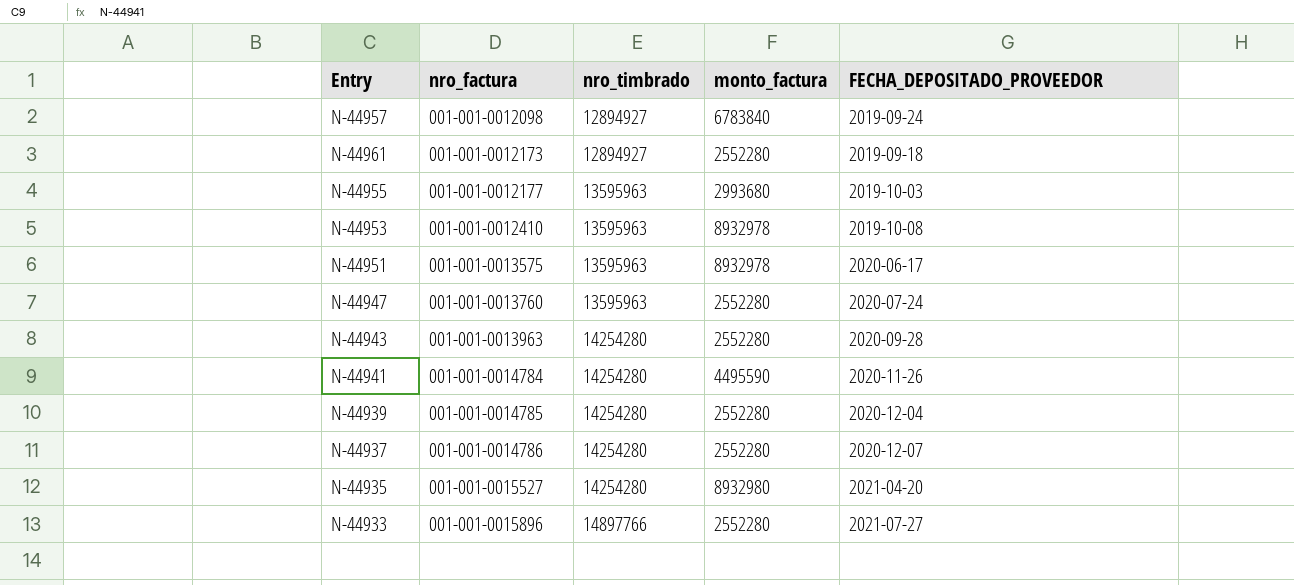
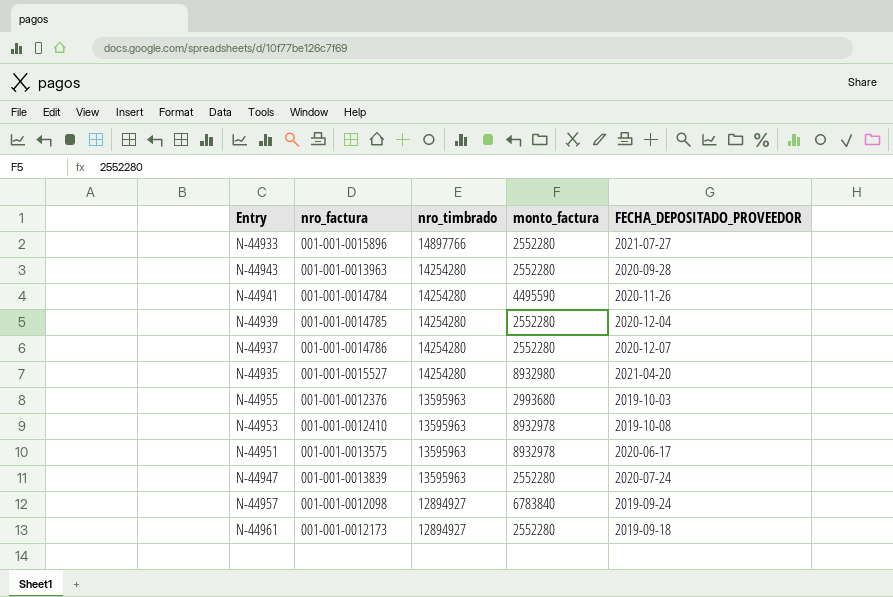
row order: nro_factura ascending -> nro_timbrado descending
N-44955 | nro_factura: 001-001-0012177 -> 001-001-0012376
N-44947 | nro_factura: 001-001-0013760 -> 001-001-0013839

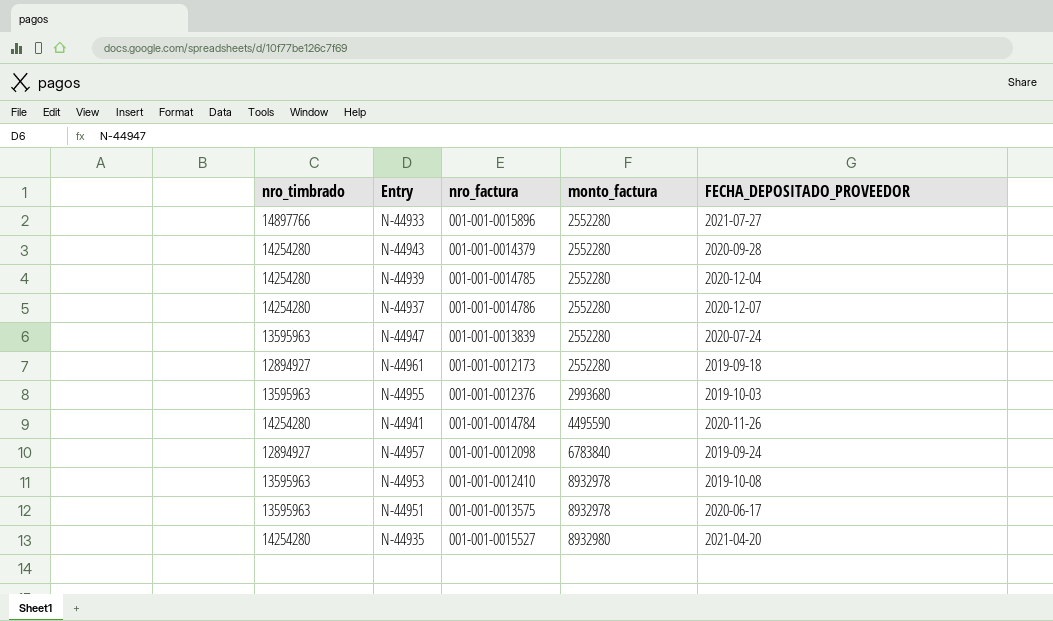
row order: nro_timbrado descending -> monto_factura ascending
column nro_timbrado | position: 3 -> 1
N-44943 | nro_factura: 001-001-0013963 -> 001-001-0014379

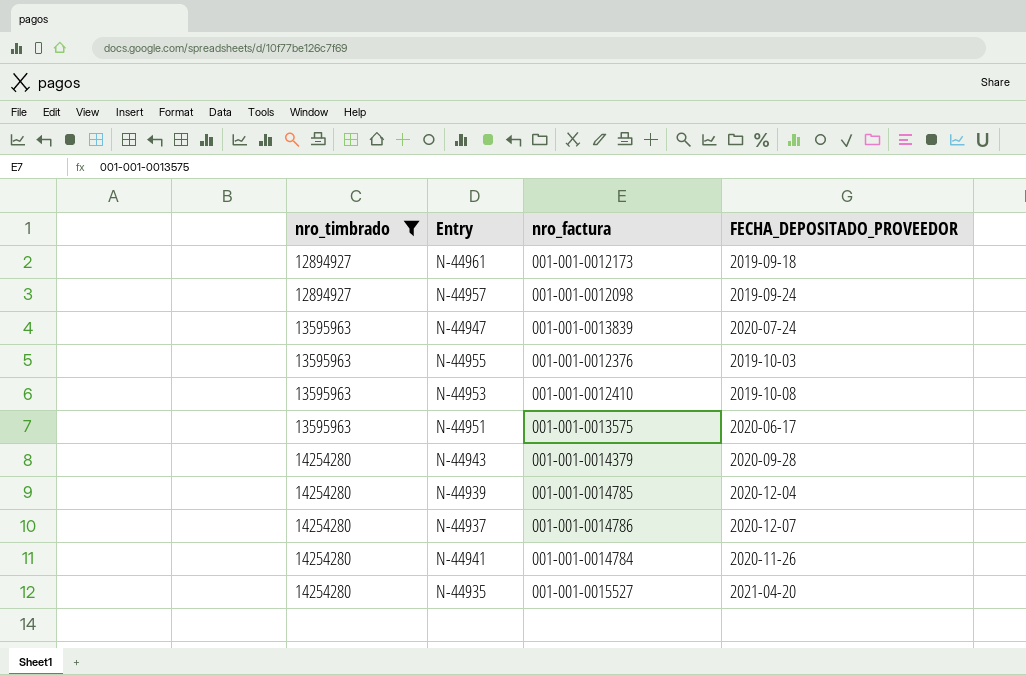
filter: none -> nro_timbrado != 14897766
row order: monto_factura ascending -> nro_timbrado ascending
column monto_factura | position: 4 -> none

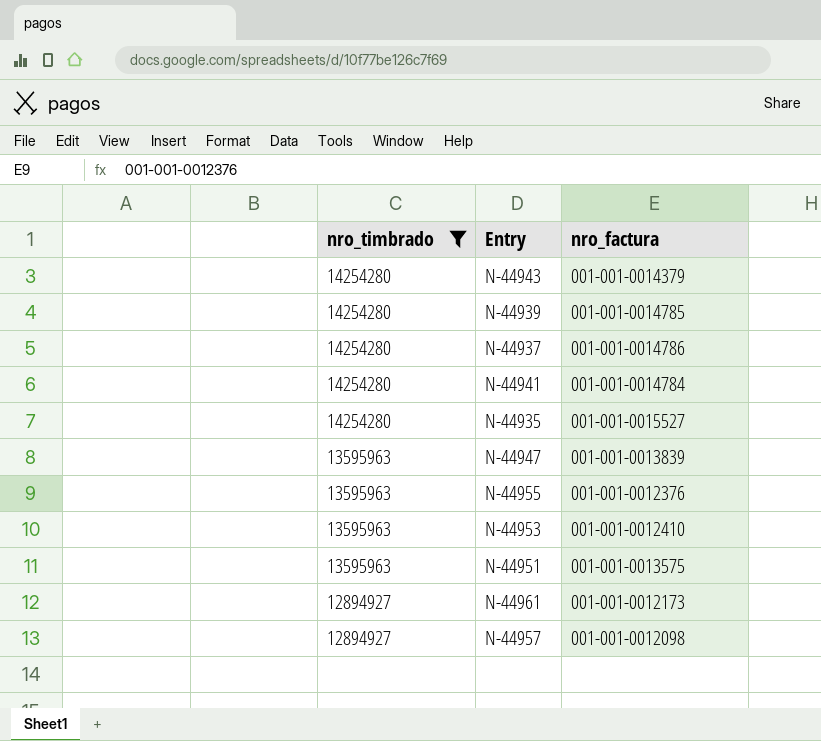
row order: nro_timbrado ascending -> nro_timbrado descending
column FECHA_DEPOSITADO_PROVEEDOR | position: 4 -> none

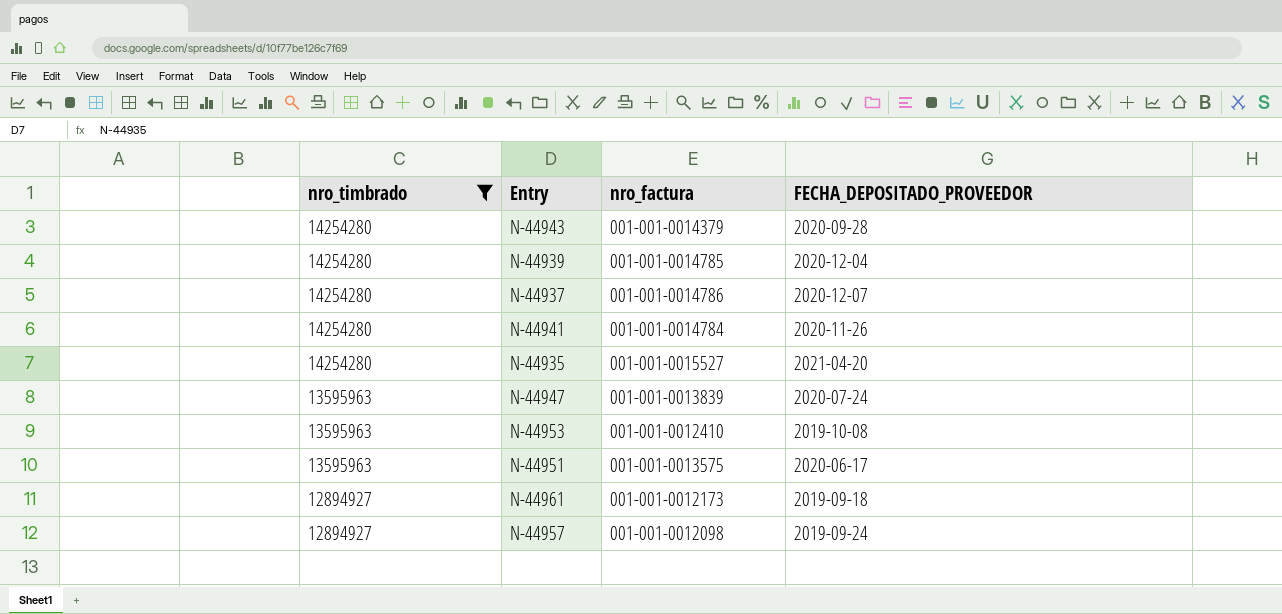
column FECHA_DEPOSITADO_PROVEEDOR | position: none -> 4
row N-44955: 13595963 | 001-001-0012376 -> none

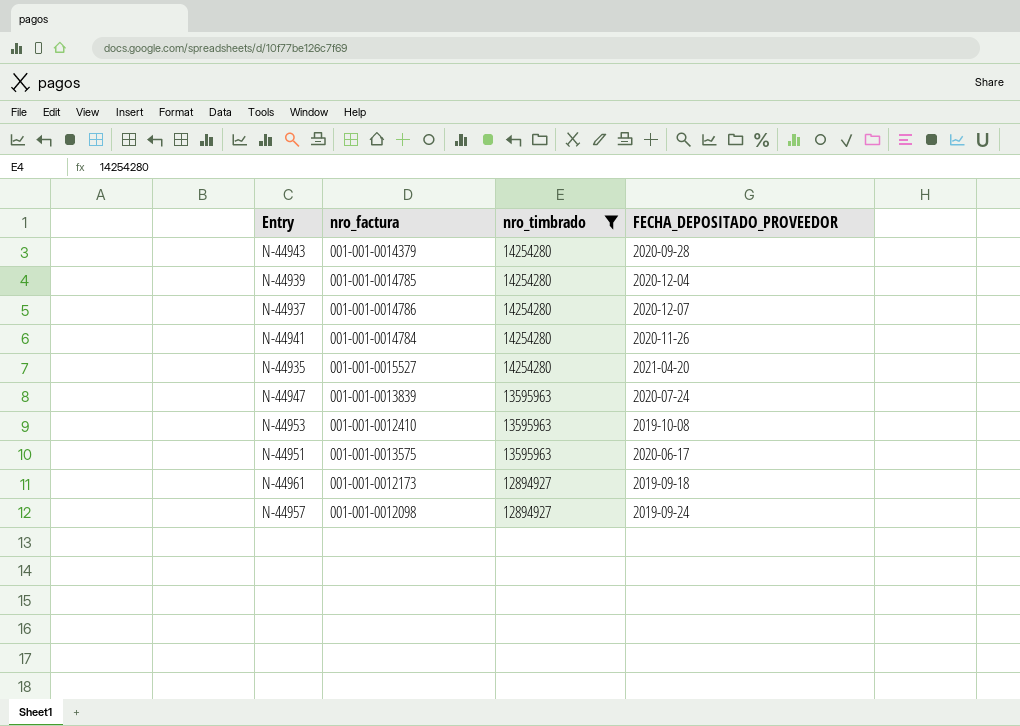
column nro_timbrado | position: 1 -> 3

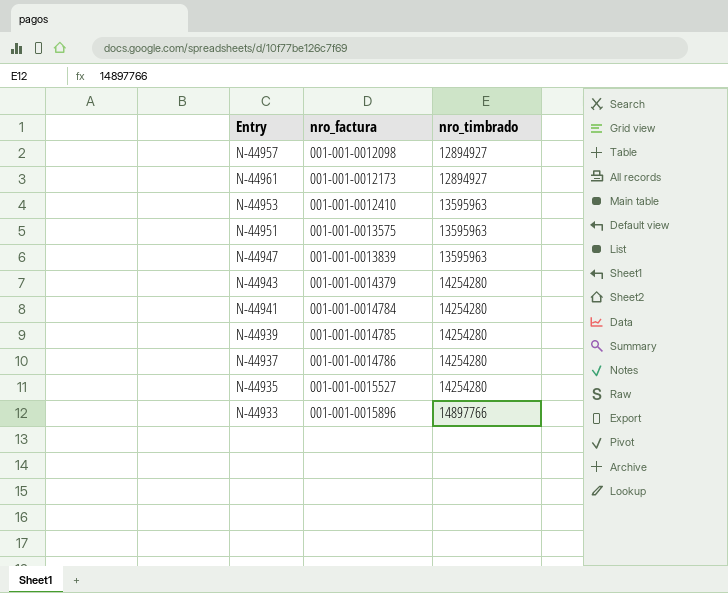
filter: nro_timbrado != 14897766 -> none
row order: nro_timbrado descending -> nro_factura ascending
column FECHA_DEPOSITADO_PROVEEDOR | position: 4 -> none

